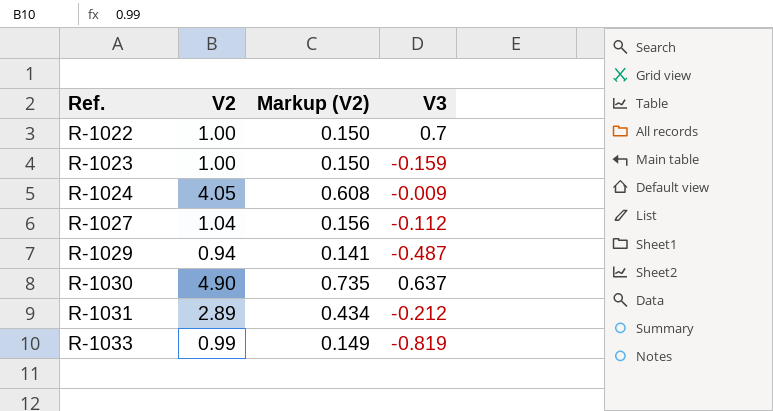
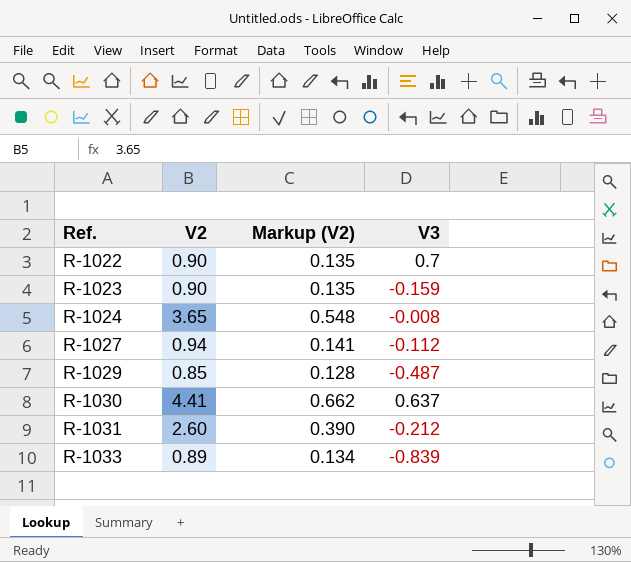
R-1022 | V2: 1.00 -> 0.90
R-1022 | Markup (V2): 0.150 -> 0.135
R-1023 | V2: 1.00 -> 0.90
R-1023 | Markup (V2): 0.150 -> 0.135
R-1024 | V2: 4.05 -> 3.65
R-1024 | Markup (V2): 0.608 -> 0.548
R-1024 | V3: -0.009 -> -0.008
R-1027 | V2: 1.04 -> 0.94
R-1027 | Markup (V2): 0.156 -> 0.141
R-1029 | V2: 0.94 -> 0.85
R-1029 | Markup (V2): 0.141 -> 0.128
R-1030 | V2: 4.90 -> 4.41
R-1030 | Markup (V2): 0.735 -> 0.662
R-1031 | V2: 2.89 -> 2.60
R-1031 | Markup (V2): 0.434 -> 0.390
R-1033 | V2: 0.99 -> 0.89
R-1033 | Markup (V2): 0.149 -> 0.134
R-1033 | V3: -0.819 -> -0.839

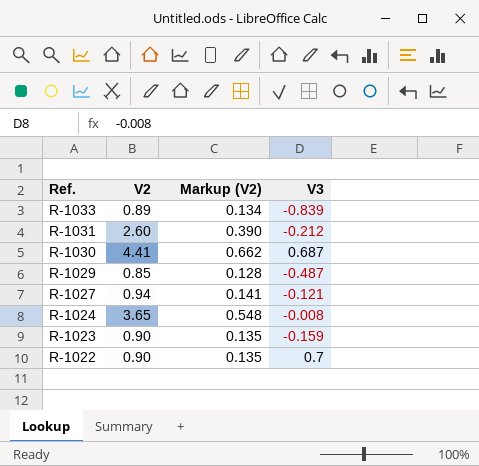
row order: Ref. ascending -> Ref. descending
R-1030 | V3: 0.637 -> 0.687
R-1027 | V3: -0.112 -> -0.121

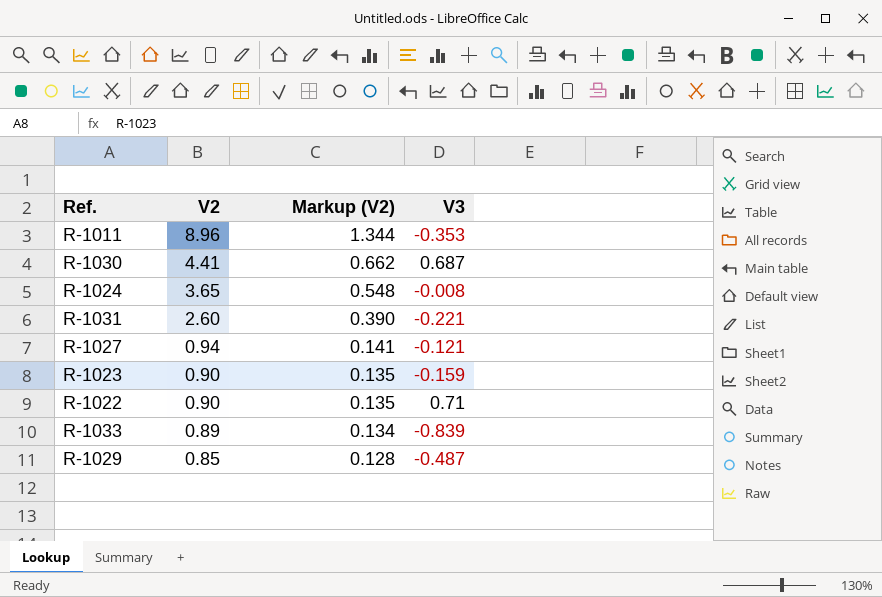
row order: Ref. descending -> V2 descending
row R-1011: none -> 8.96 | 1.344 | -0.353
R-1031 | V3: -0.212 -> -0.221
R-1022 | V3: 0.7 -> 0.71

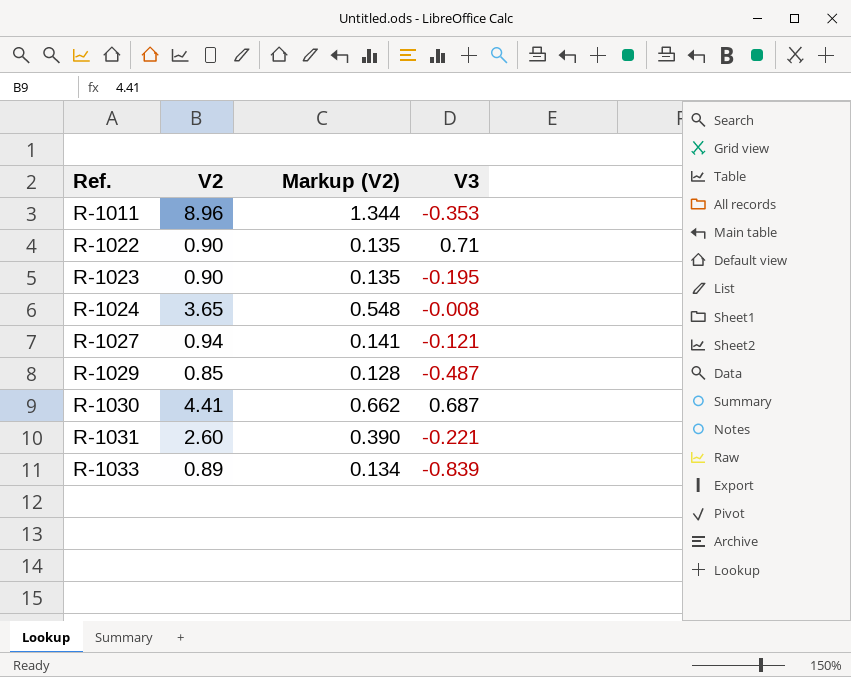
row order: V2 descending -> Ref. ascending
R-1023 | V3: -0.159 -> -0.195

